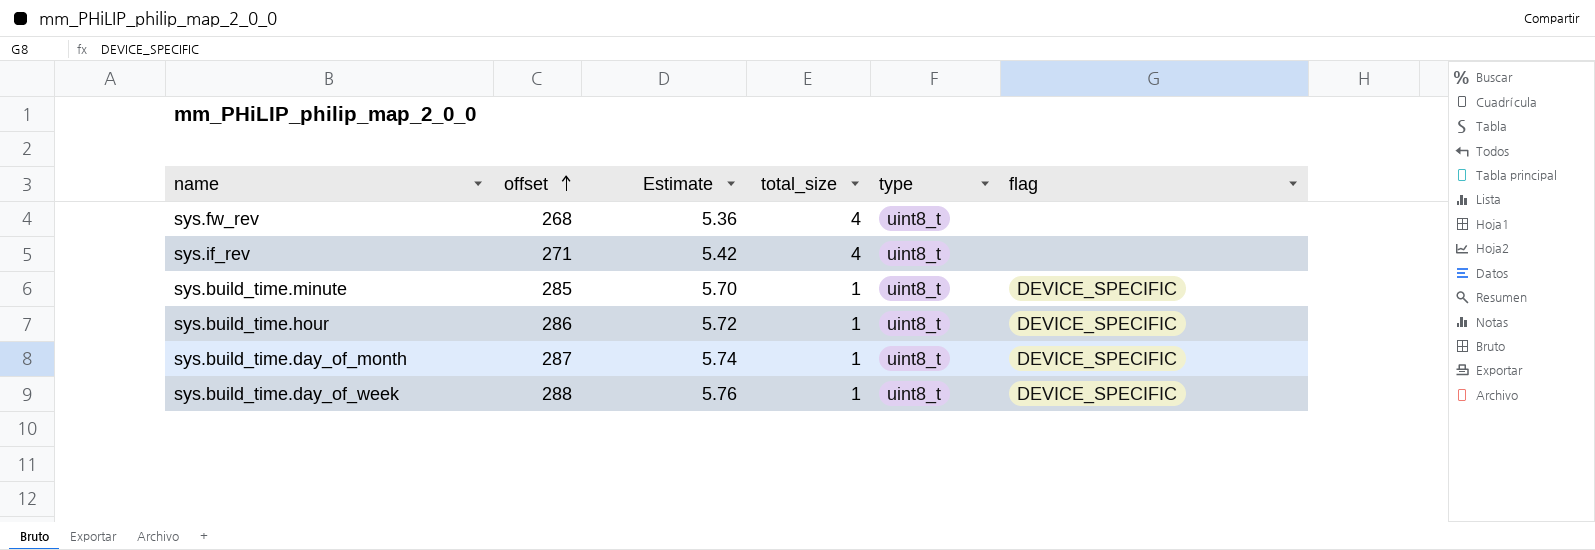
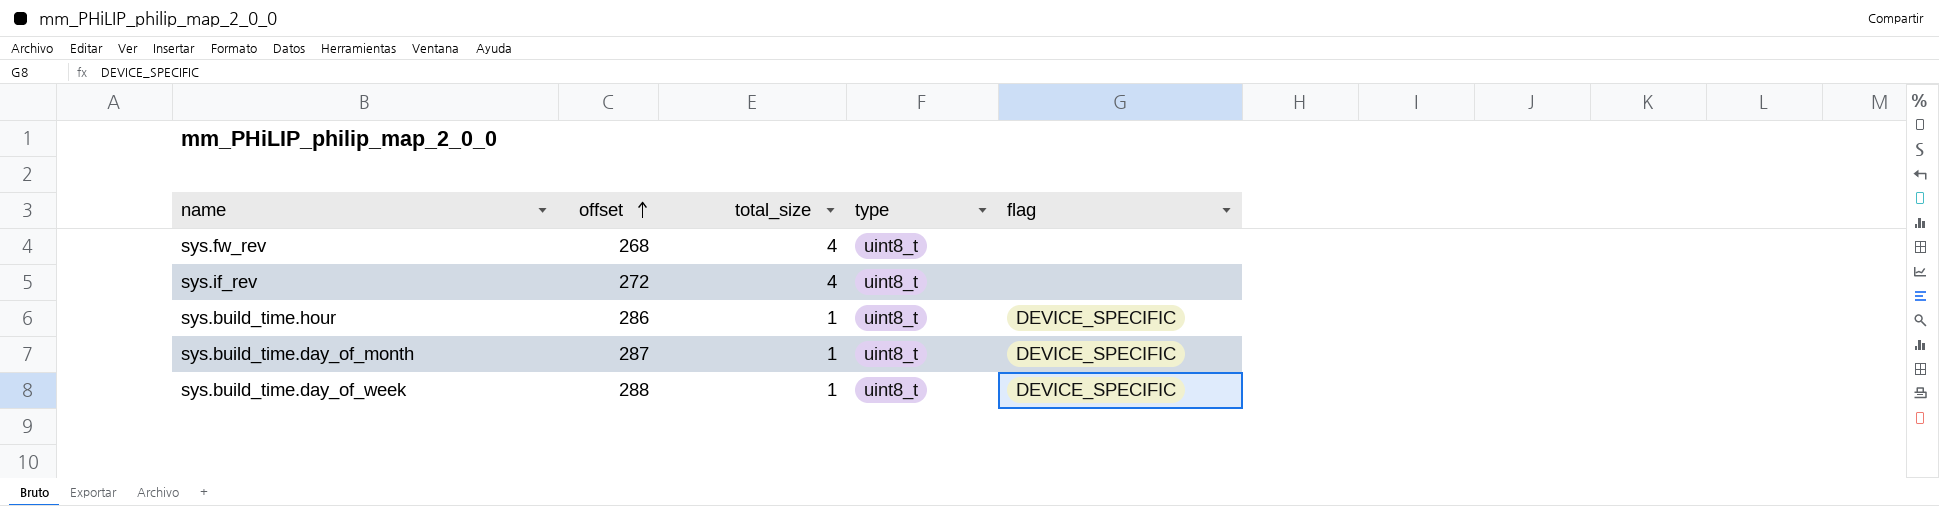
column Estimate | formula: [offset] * 0.02 -> none
row sys.build_time.minute: 285 | 5.70 | 1 | uint8_t | DEVICE_SPECIFIC -> none
sys.if_rev | offset: 271 -> 272

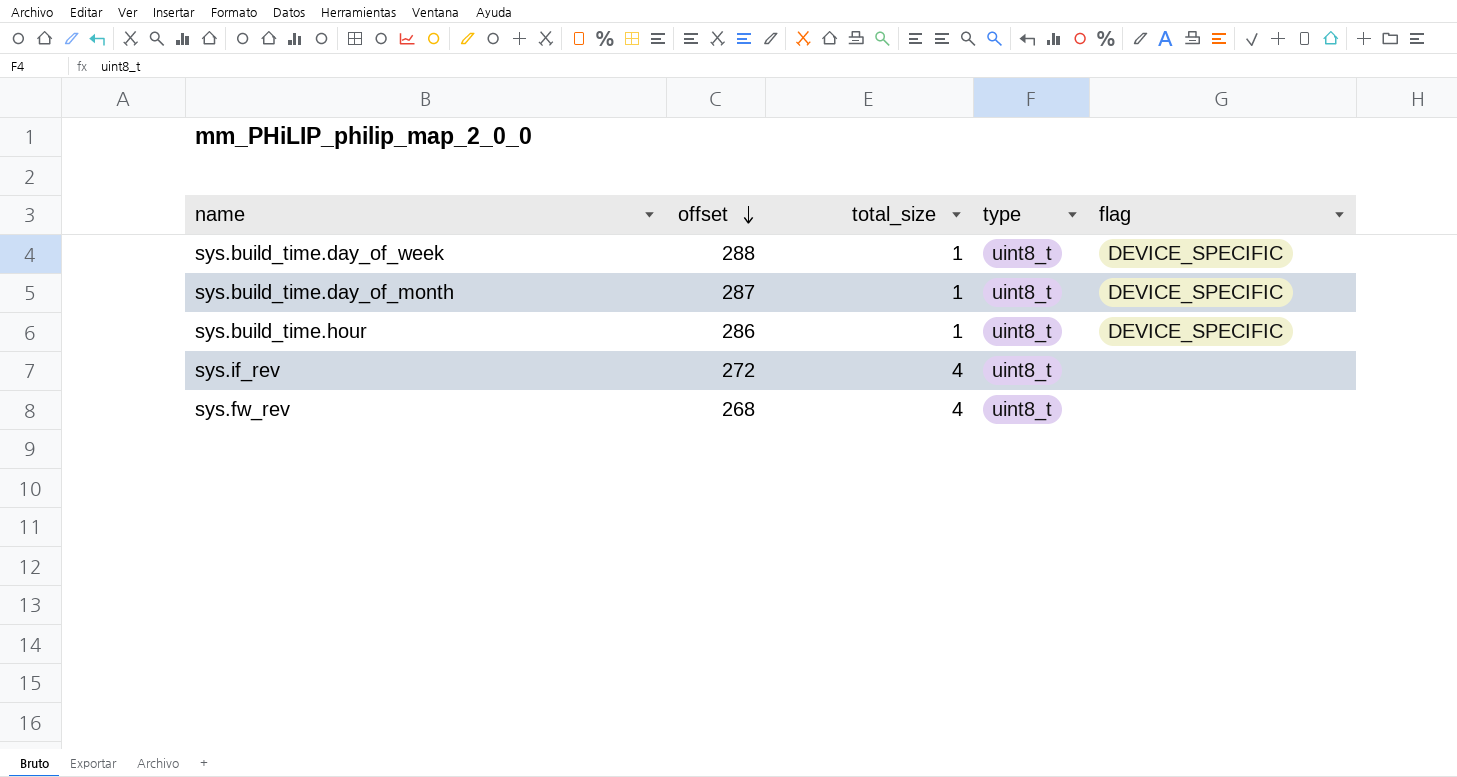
row order: offset ascending -> offset descending

